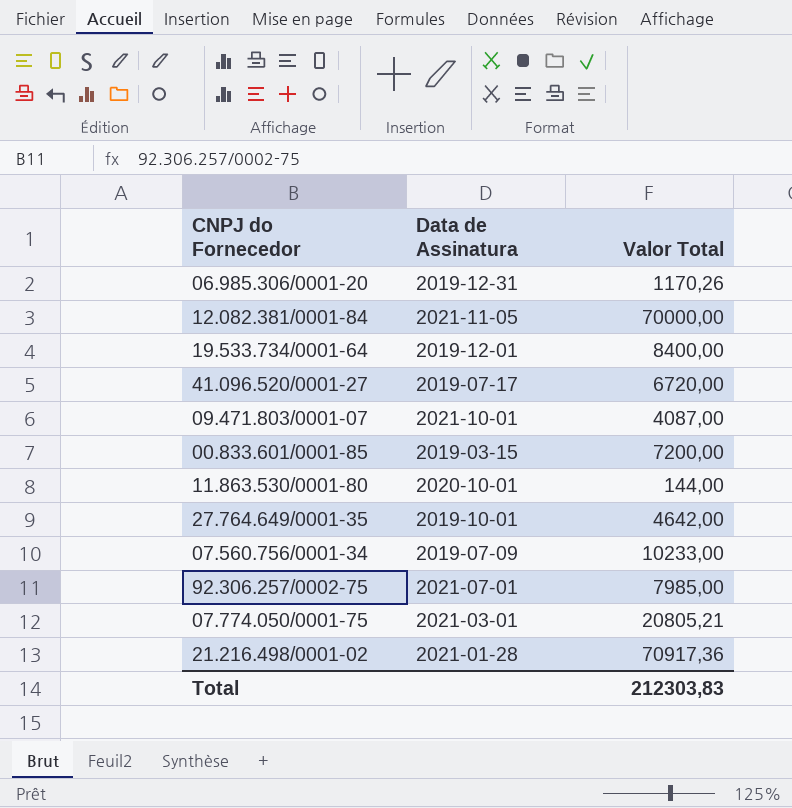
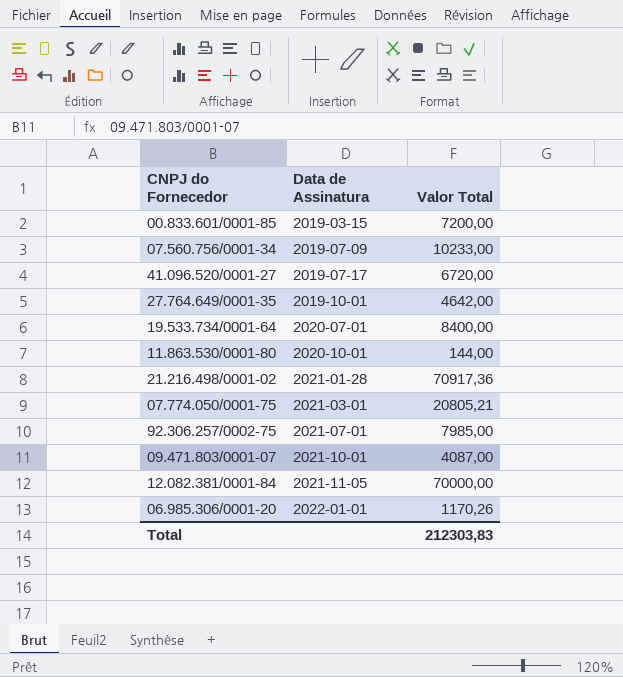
row order: none -> Data de Assinatura ascending
19.533.734/0001-64 | Data de Assinatura: 2019-12-01 -> 2020-07-01
06.985.306/0001-20 | Data de Assinatura: 2019-12-31 -> 2022-01-01

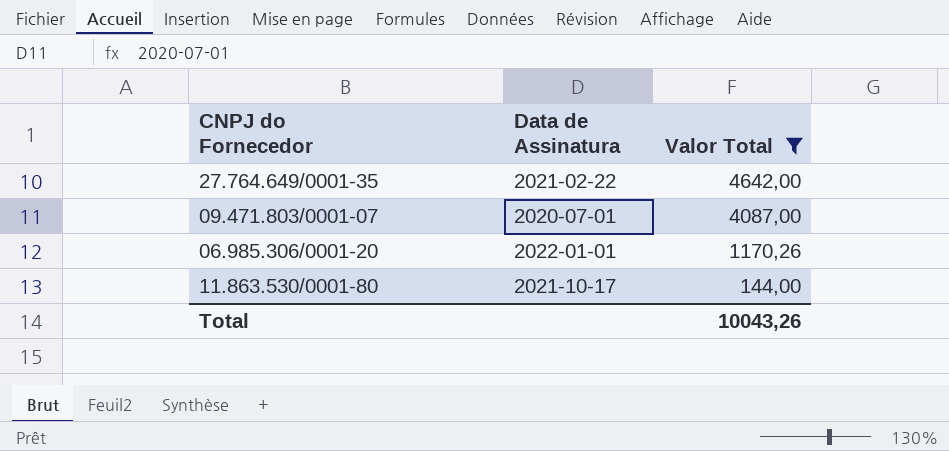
filter: none -> Valor Total <= 4642,00
row order: Data de Assinatura ascending -> Valor Total descending
27.764.649/0001-35 | Data de Assinatura: 2019-10-01 -> 2021-02-22
09.471.803/0001-07 | Data de Assinatura: 2021-10-01 -> 2020-07-01
11.863.530/0001-80 | Data de Assinatura: 2020-10-01 -> 2021-10-17
Total | Valor Total: 212303,83 -> 10043,26

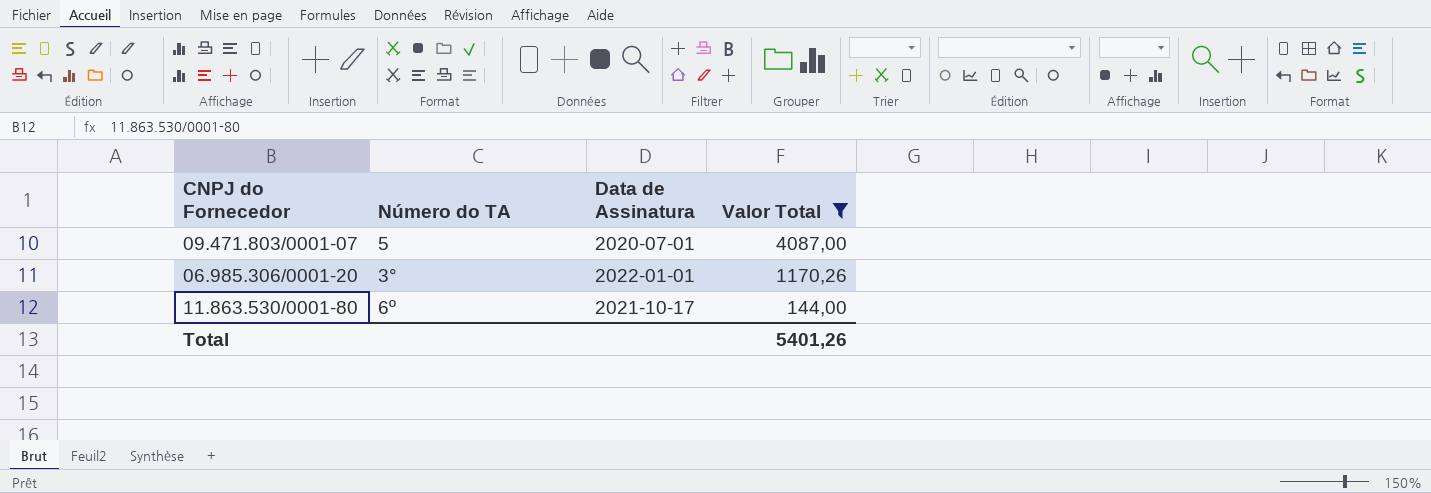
column Número do TA | position: none -> 2
row 27.764.649/0001-35: 2021-02-22 | 4642,00 -> none
Total | Valor Total: 10043,26 -> 5401,26

